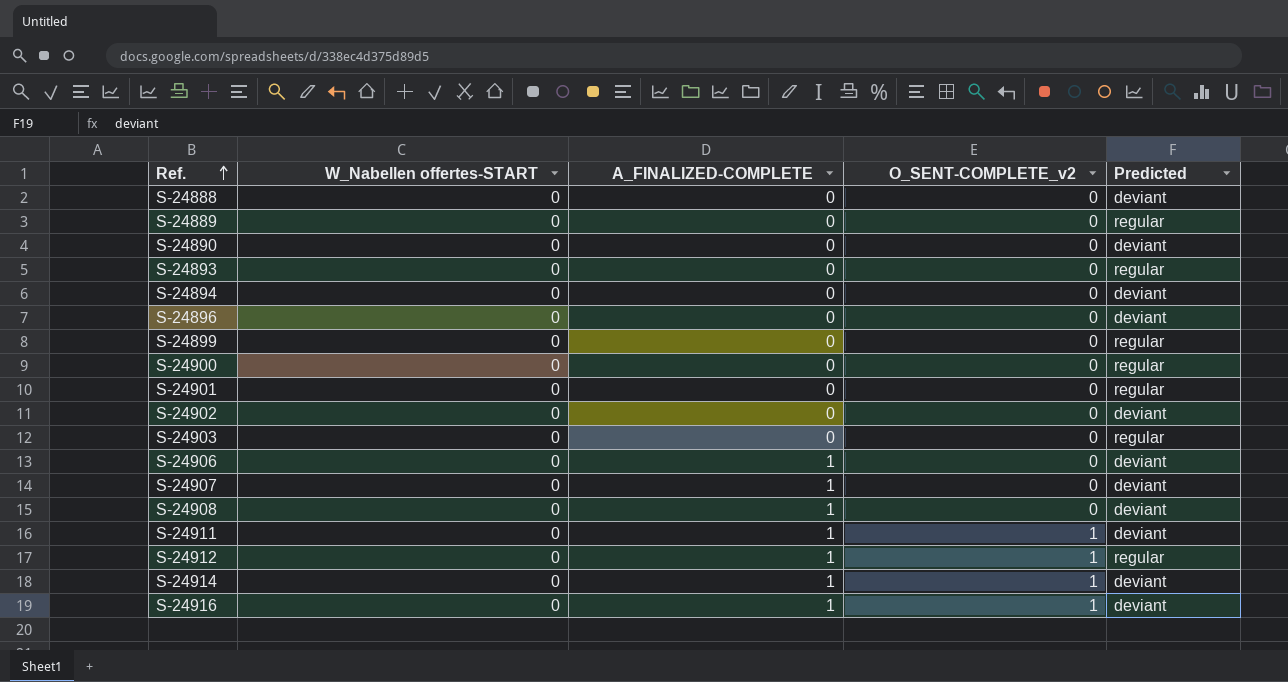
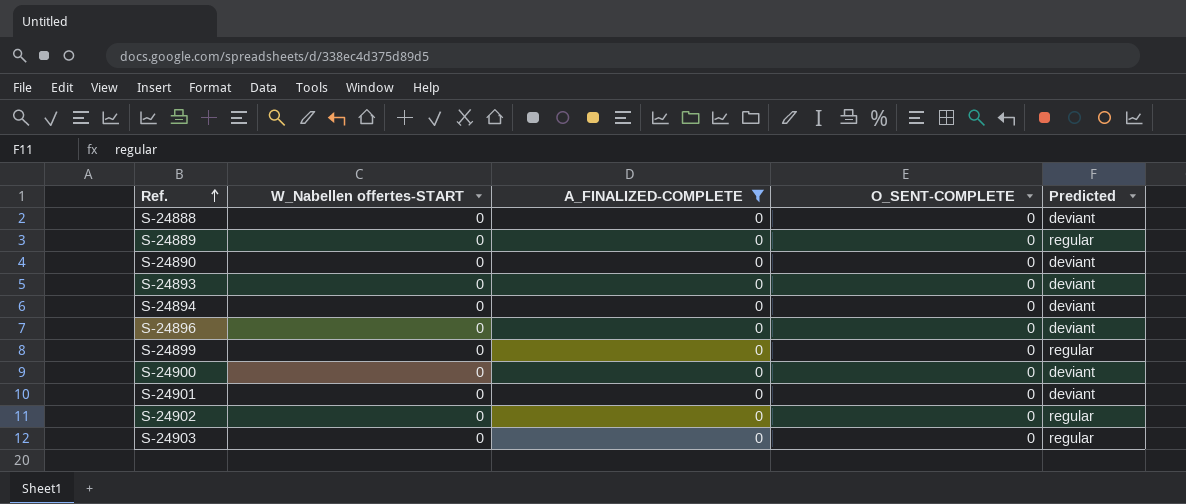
filter: none -> A_FINALIZED-COMPLETE = 0
column name: O_SENT-COMPLETE_v2 -> O_SENT-COMPLETE
S-24893 | Predicted: regular -> deviant
S-24900 | Predicted: regular -> deviant
S-24901 | Predicted: regular -> deviant
S-24902 | Predicted: deviant -> regular

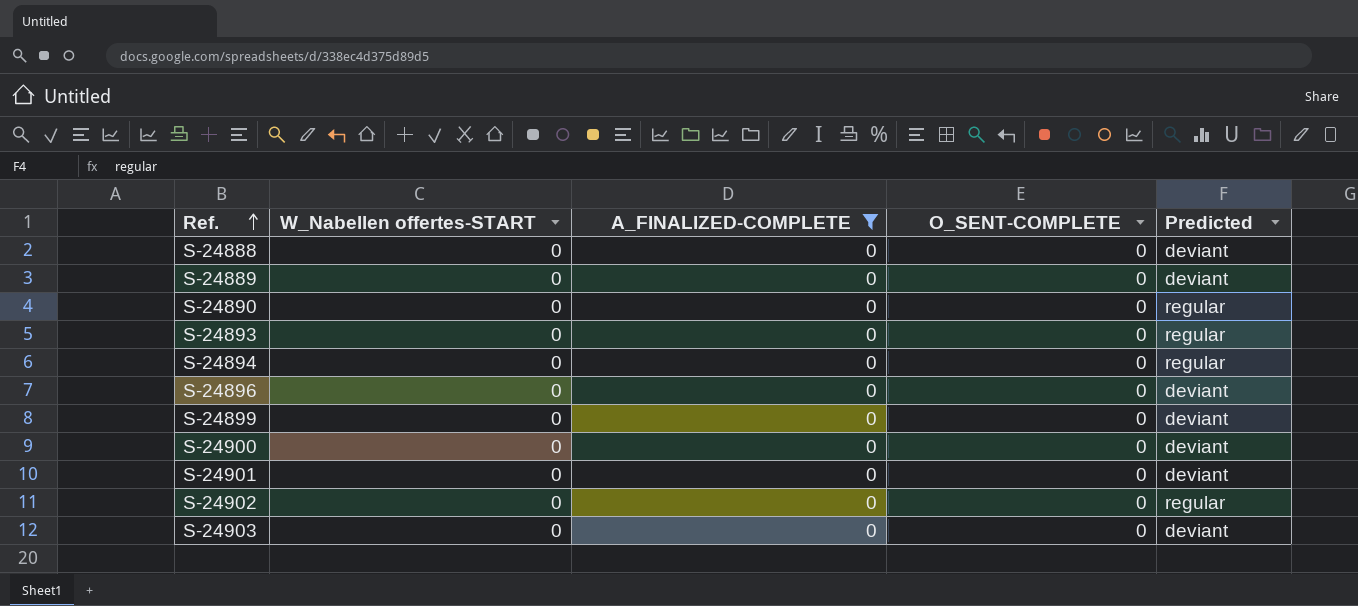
S-24889 | Predicted: regular -> deviant
S-24890 | Predicted: deviant -> regular
S-24893 | Predicted: deviant -> regular
S-24894 | Predicted: deviant -> regular
S-24899 | Predicted: regular -> deviant
S-24903 | Predicted: regular -> deviant

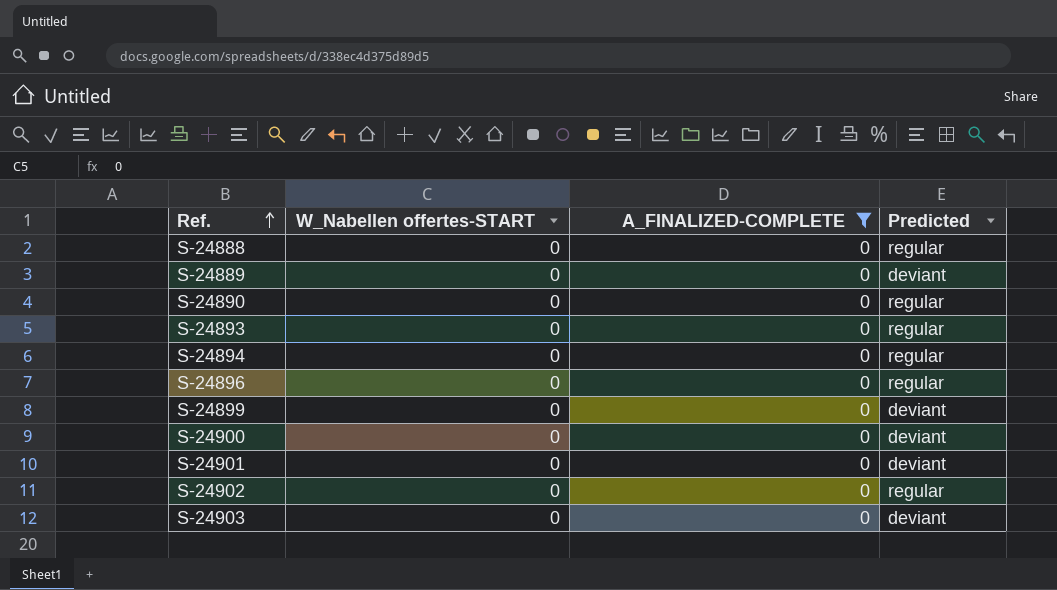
column O_SENT-COMPLETE | position: 4 -> none
S-24888 | Predicted: deviant -> regular
S-24896 | Predicted: deviant -> regular

